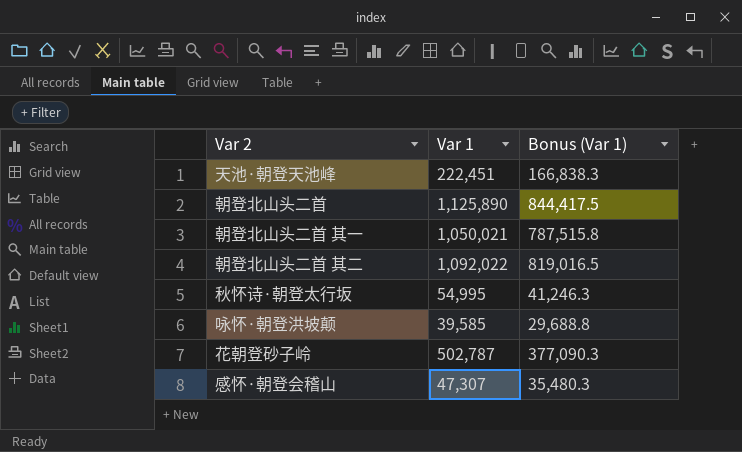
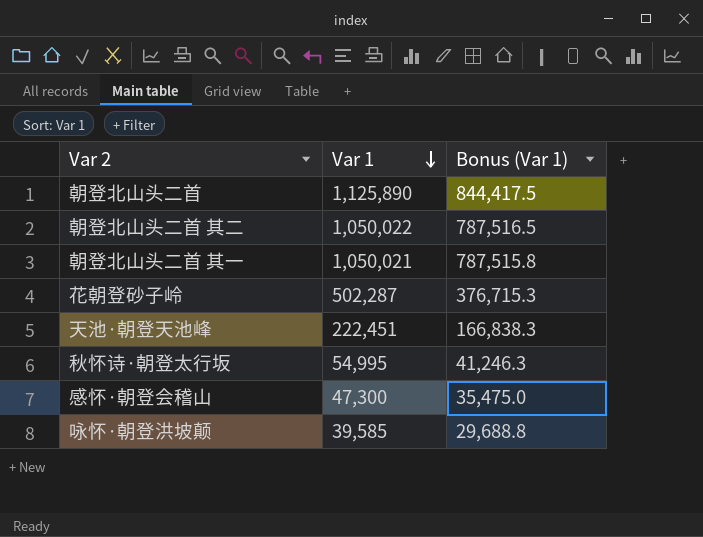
row order: none -> Var 1 descending
朝登北山头二首 其二 | Var 1: 1,092,022 -> 1,050,022
朝登北山头二首 其二 | Bonus (Var 1): 819,016.5 -> 787,516.5
花朝登砂子岭 | Var 1: 502,787 -> 502,287
花朝登砂子岭 | Bonus (Var 1): 377,090.3 -> 376,715.3
感怀·朝登会稽山 | Var 1: 47,307 -> 47,300
感怀·朝登会稽山 | Bonus (Var 1): 35,480.3 -> 35,475.0

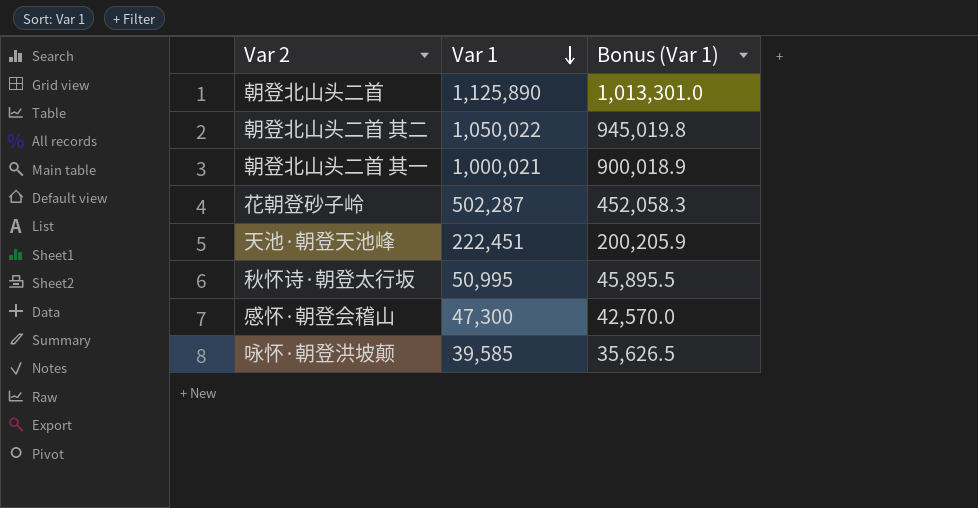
column Bonus (Var 1) | formula: [Var 1] * 0.75 -> [Var 1] * 0.9
朝登北山头二首 其一 | Var 1: 1,050,021 -> 1,000,021
秋怀诗·朝登太行坂 | Var 1: 54,995 -> 50,995

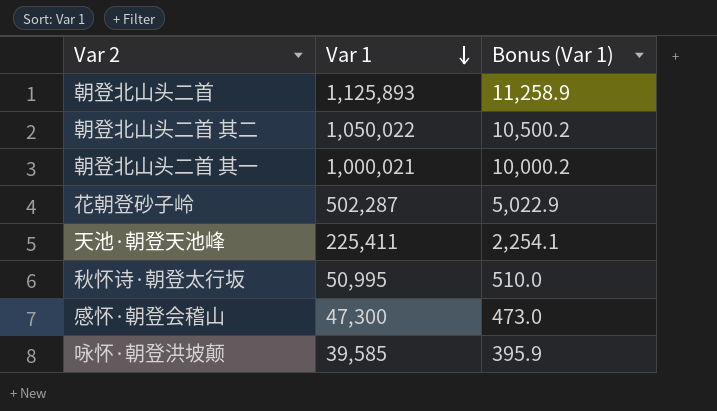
column Bonus (Var 1) | formula: [Var 1] * 0.9 -> [Var 1] * 0.01
朝登北山头二首 | Var 1: 1,125,890 -> 1,125,893
天池·朝登天池峰 | Var 1: 222,451 -> 225,411

